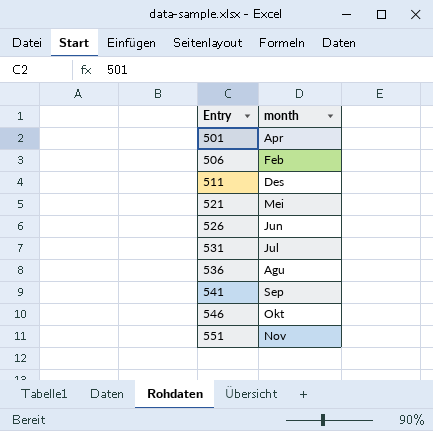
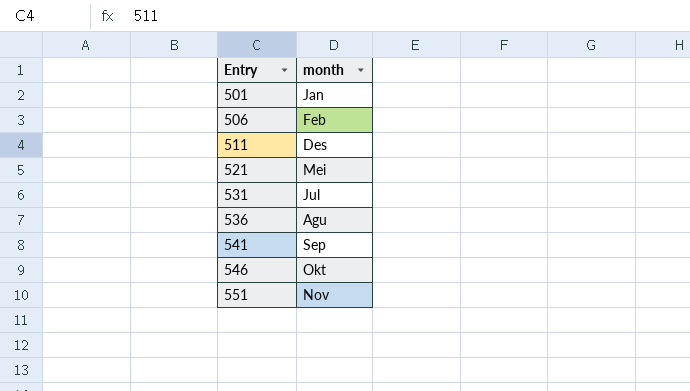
row 526: Jun -> none
501 | month: Apr -> Jan

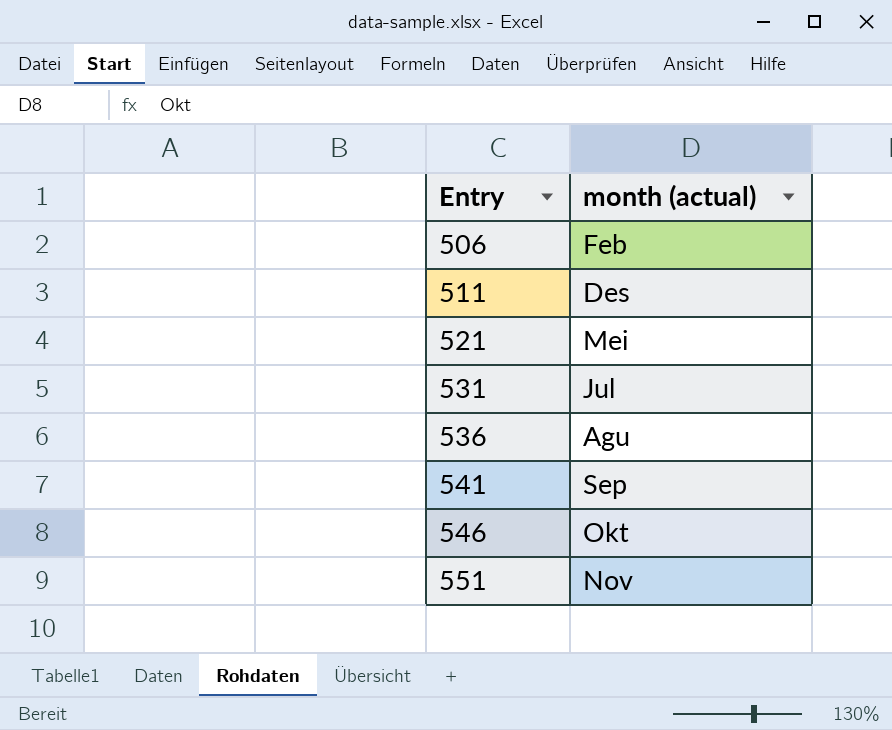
column name: month -> month (actual)
row 501: Jan -> none

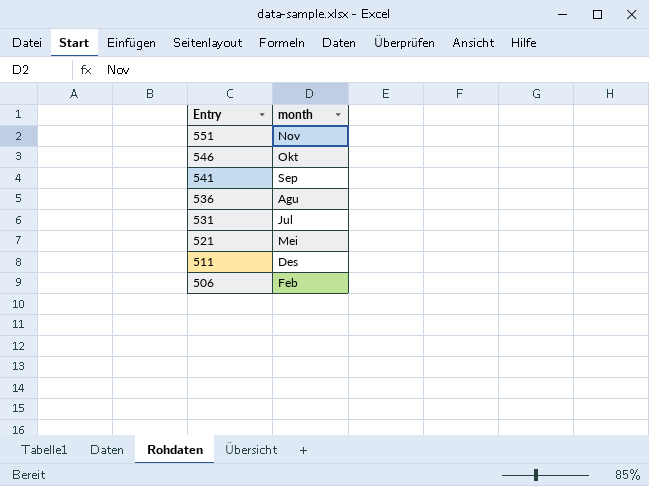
row order: Entry ascending -> Entry descending
column name: month (actual) -> month

